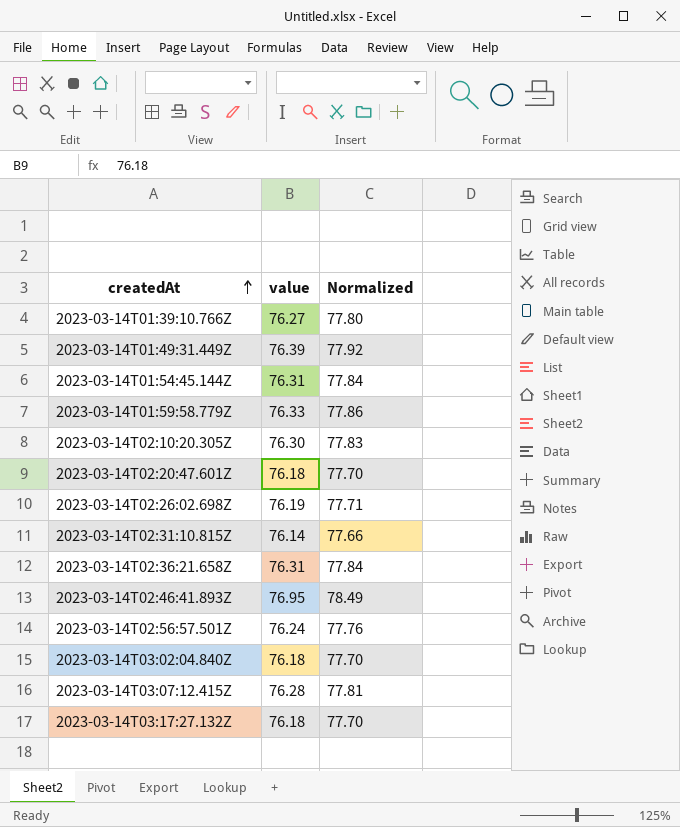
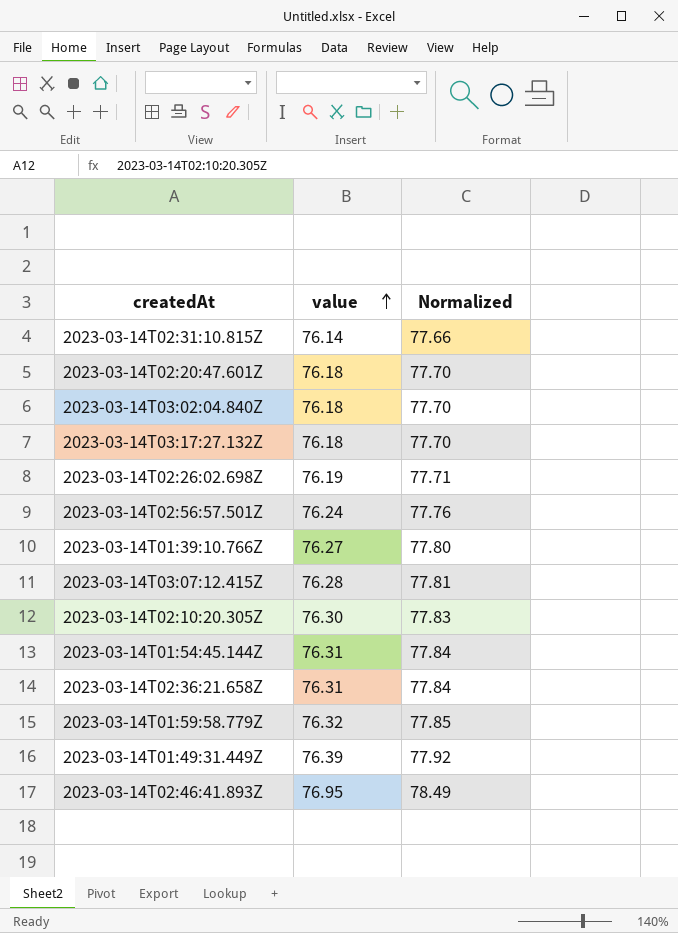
row order: createdAt ascending -> value ascending
2023-03-14T01:59:58.779Z | value: 76.33 -> 76.32
2023-03-14T01:59:58.779Z | Normalized: 77.86 -> 77.85

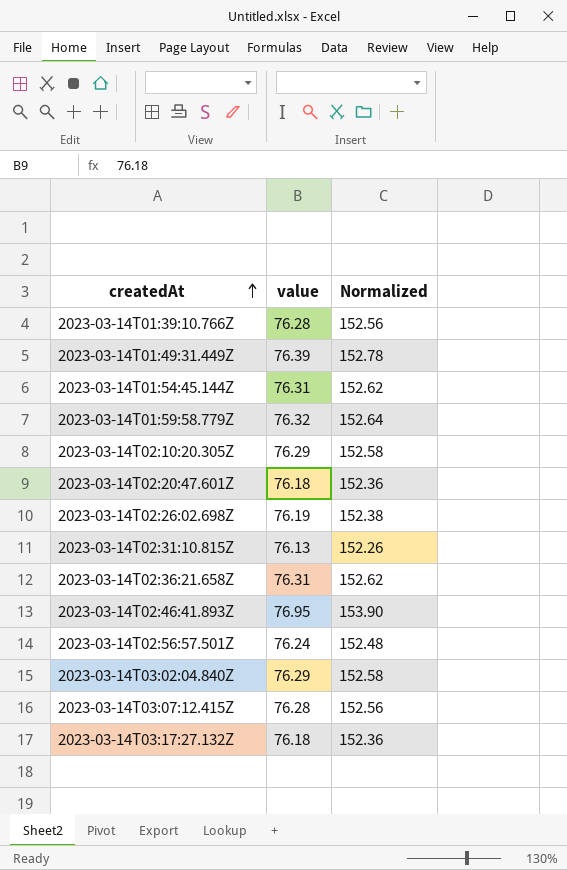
row order: value ascending -> createdAt ascending
column Normalized | formula: [value] * 1.02 -> [value] * 2
2023-03-14T01:39:10.766Z | value: 76.27 -> 76.28
2023-03-14T02:10:20.305Z | value: 76.30 -> 76.29
2023-03-14T02:31:10.815Z | value: 76.14 -> 76.13
2023-03-14T03:02:04.840Z | value: 76.18 -> 76.29

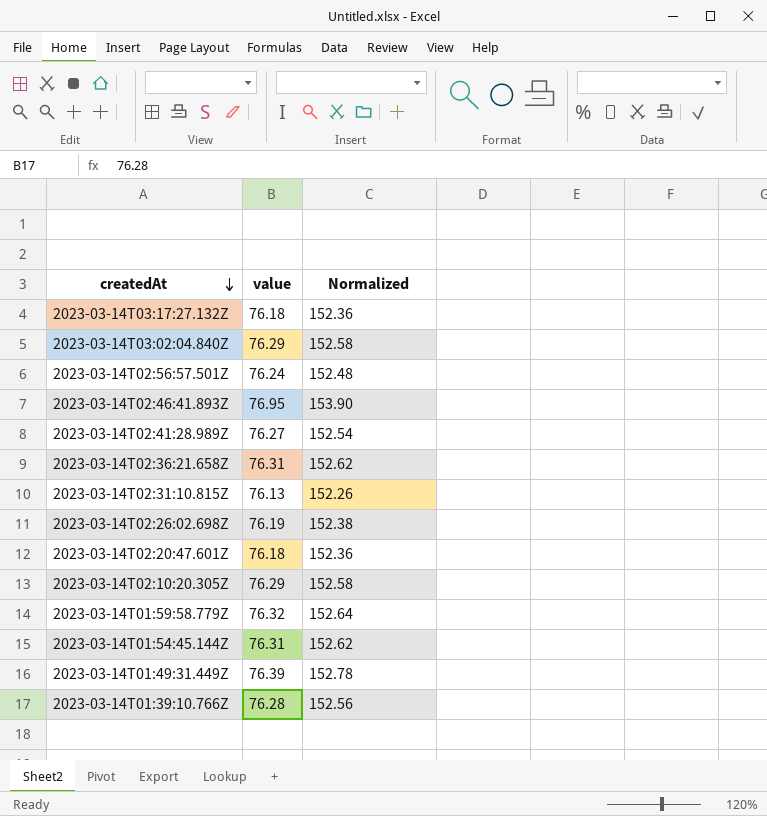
row order: createdAt ascending -> createdAt descending
row 2023-03-14T03:07:12.415Z: 76.28 | 152.56 -> none
row 2023-03-14T02:41:28.989Z: none -> 76.27 | 152.54

